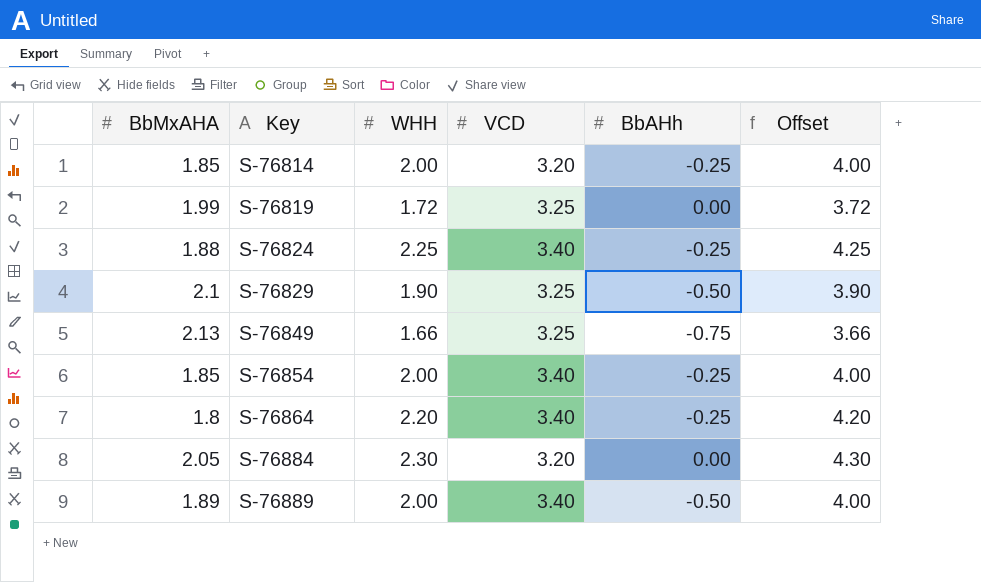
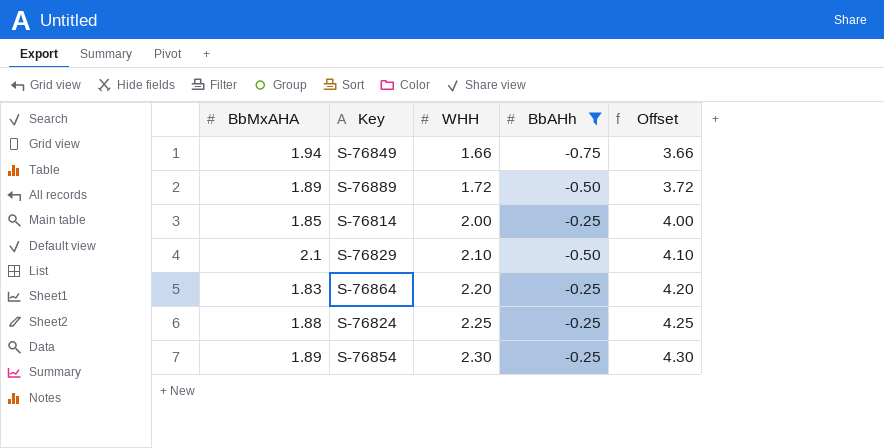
filter: none -> BbAHh != 0.00
row order: Key ascending -> WHH ascending
column VCD | position: 4 -> none
S-76849 | BbMxAHA: 2.13 -> 1.94
S-76889 | WHH: 2.00 -> 1.72
S-76889 | Offset: 4.00 -> 3.72
S-76829 | WHH: 1.90 -> 2.10
S-76829 | Offset: 3.90 -> 4.10
S-76864 | BbMxAHA: 1.8 -> 1.83
S-76854 | BbMxAHA: 1.85 -> 1.89
S-76854 | WHH: 2.00 -> 2.30
S-76854 | Offset: 4.00 -> 4.30

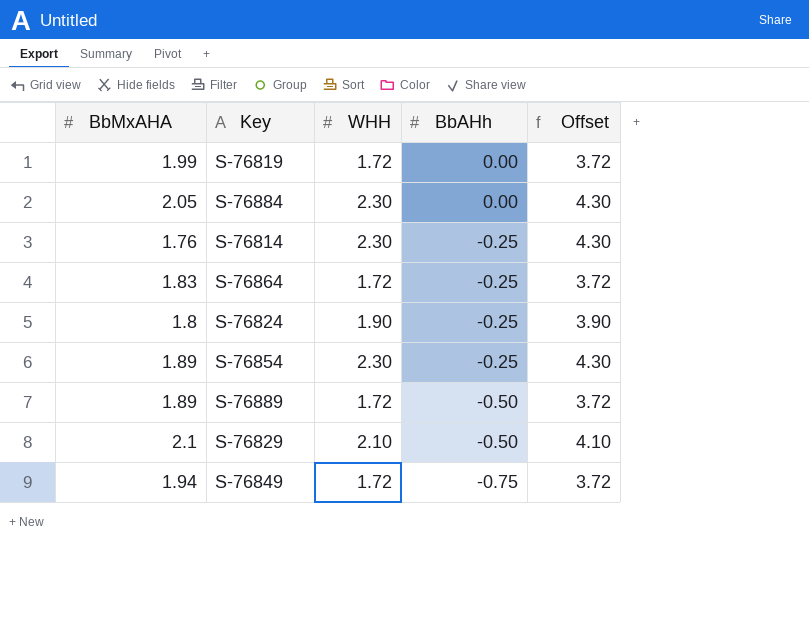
filter: BbAHh != 0.00 -> none
row order: WHH ascending -> BbAHh descending
S-76814 | BbMxAHA: 1.85 -> 1.76
S-76814 | WHH: 2.00 -> 2.30
S-76814 | Offset: 4.00 -> 4.30
S-76864 | WHH: 2.20 -> 1.72
S-76864 | Offset: 4.20 -> 3.72
S-76824 | BbMxAHA: 1.88 -> 1.8
S-76824 | WHH: 2.25 -> 1.90
S-76824 | Offset: 4.25 -> 3.90
S-76849 | WHH: 1.66 -> 1.72
S-76849 | Offset: 3.66 -> 3.72

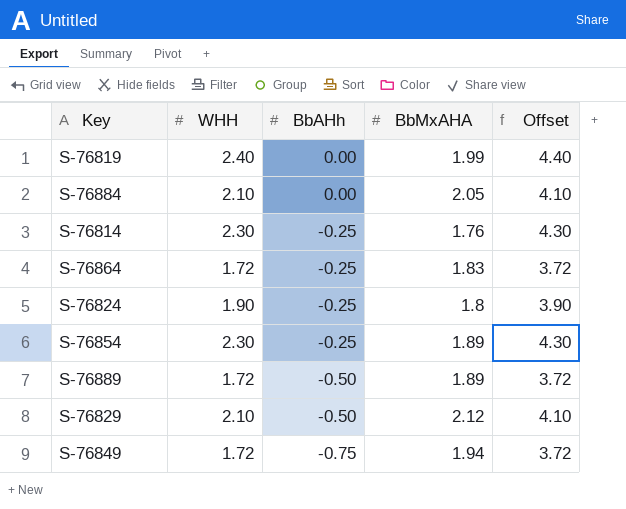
column BbMxAHA | position: 1 -> 4
S-76819 | WHH: 1.72 -> 2.40
S-76819 | Offset: 3.72 -> 4.40
S-76884 | WHH: 2.30 -> 2.10
S-76884 | Offset: 4.30 -> 4.10
S-76829 | BbMxAHA: 2.1 -> 2.12

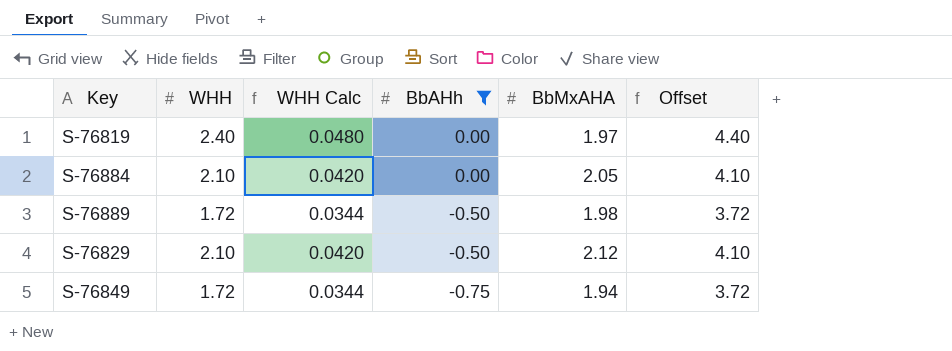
filter: none -> BbAHh != -0.25
column WHH Calc | formula: none -> [WHH] * 0.02
S-76819 | BbMxAHA: 1.99 -> 1.97
S-76889 | BbMxAHA: 1.89 -> 1.98

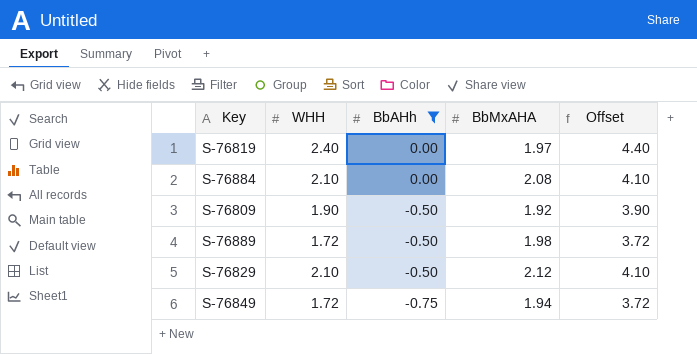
column WHH Calc | formula: [WHH] * 0.02 -> none
S-76884 | BbMxAHA: 2.05 -> 2.08
row S-76809: none -> 1.90 | -0.50 | 1.92 | 3.90

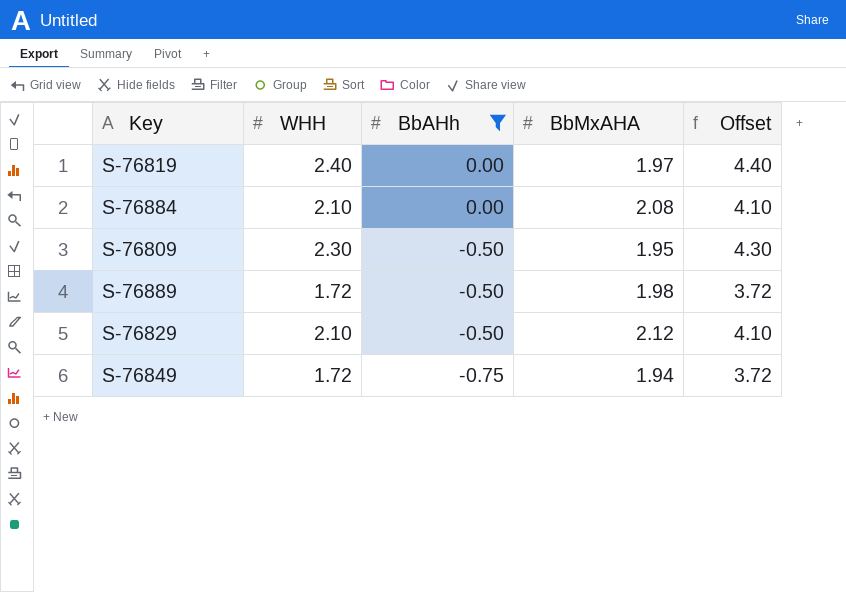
S-76809 | WHH: 1.90 -> 2.30
S-76809 | BbMxAHA: 1.92 -> 1.95
S-76809 | Offset: 3.90 -> 4.30

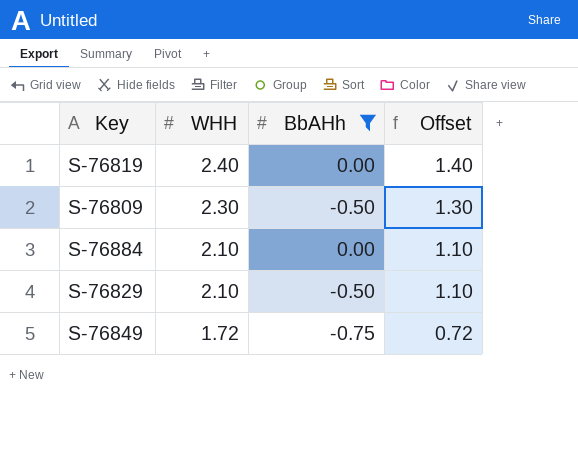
row order: BbAHh descending -> WHH descending
column BbMxAHA | position: 4 -> none
column Offset | formula: [WHH] + 2 -> [WHH] - 1
row S-76889: 1.72 | -0.50 | 1.98 | 3.72 -> none

